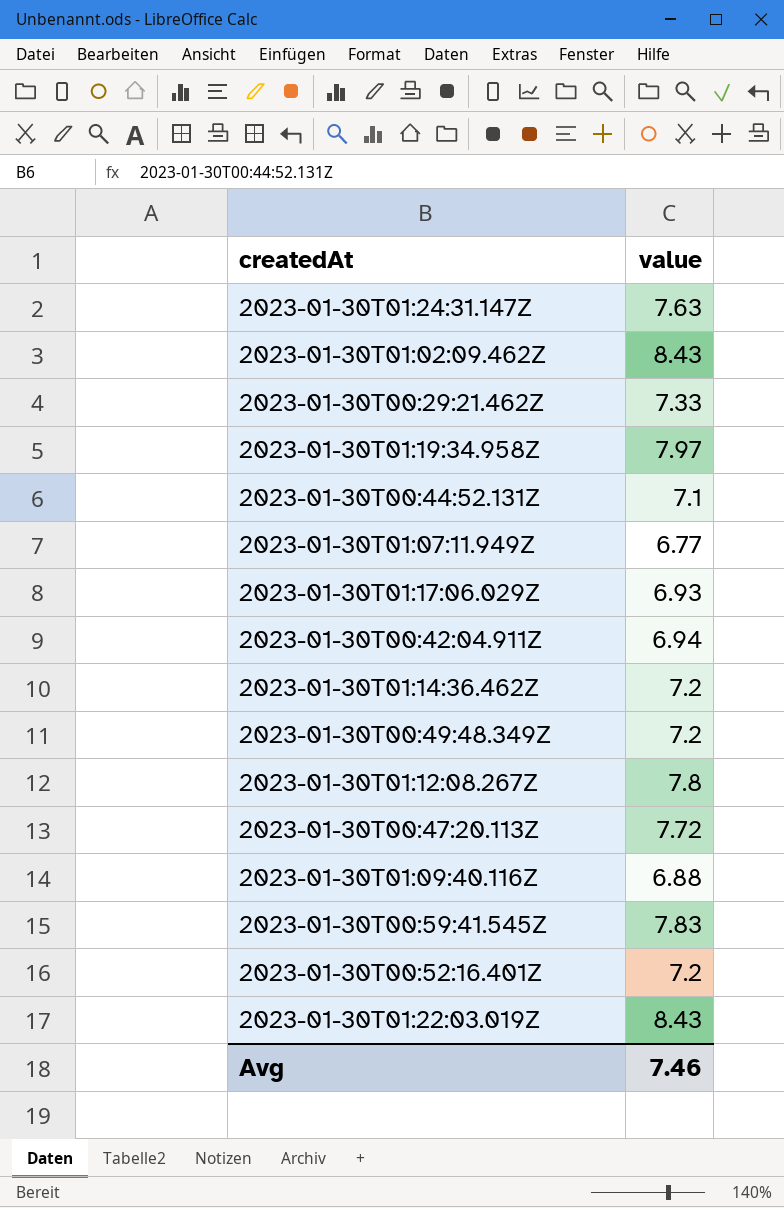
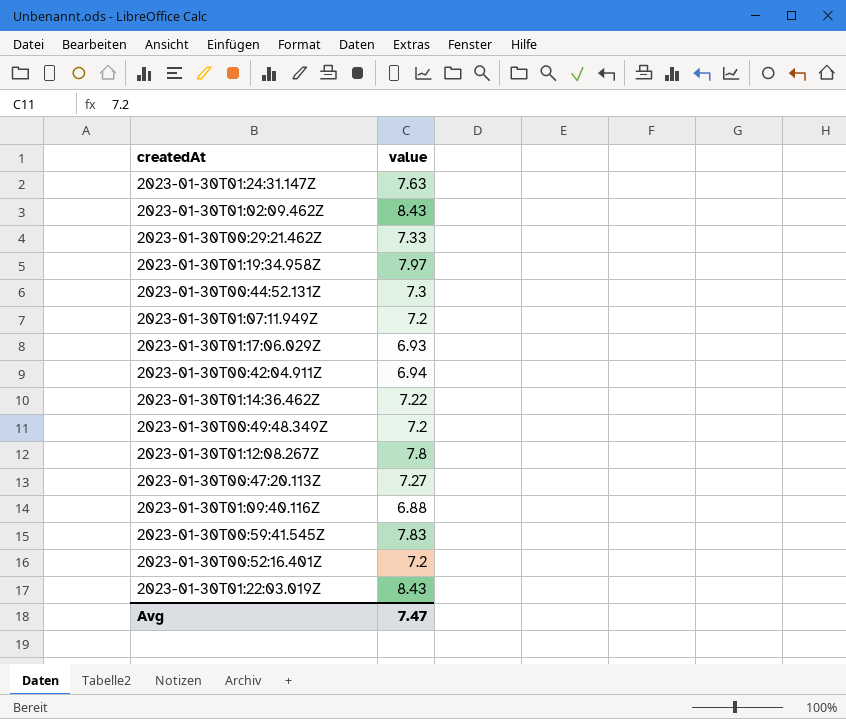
2023-01-30T00:44:52.131Z | value: 7.1 -> 7.3
2023-01-30T01:07:11.949Z | value: 6.77 -> 7.2
2023-01-30T01:14:36.462Z | value: 7.2 -> 7.22
2023-01-30T00:47:20.113Z | value: 7.72 -> 7.27
Avg | value: 7.46 -> 7.47

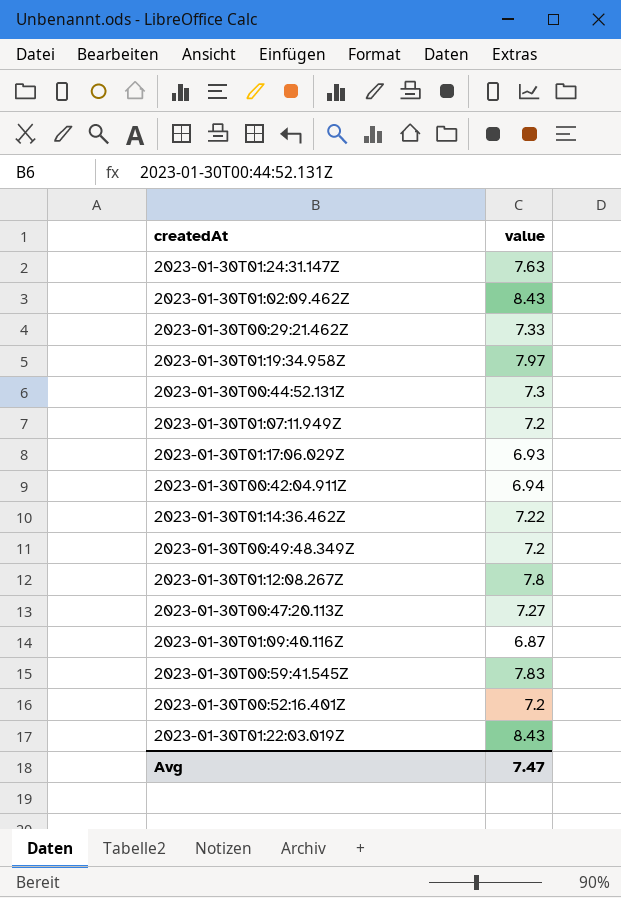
2023-01-30T01:09:40.116Z | value: 6.88 -> 6.87

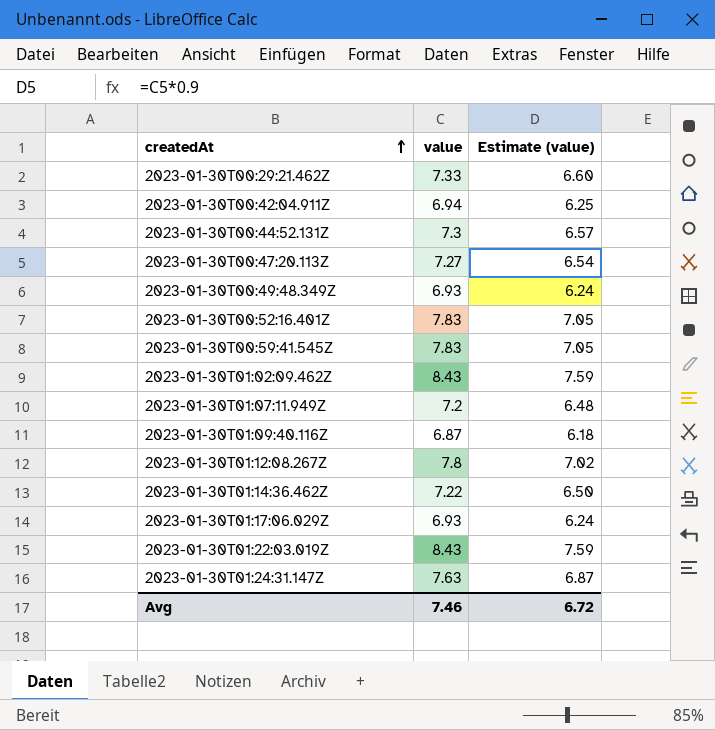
row order: none -> createdAt ascending
column Estimate (value) | formula: none -> [value] * 0.9
row 2023-01-30T01:19:34.958Z: 7.97 -> none
2023-01-30T00:49:48.349Z | value: 7.2 -> 6.93
2023-01-30T00:52:16.401Z | value: 7.2 -> 7.83
Avg | value: 7.47 -> 7.46

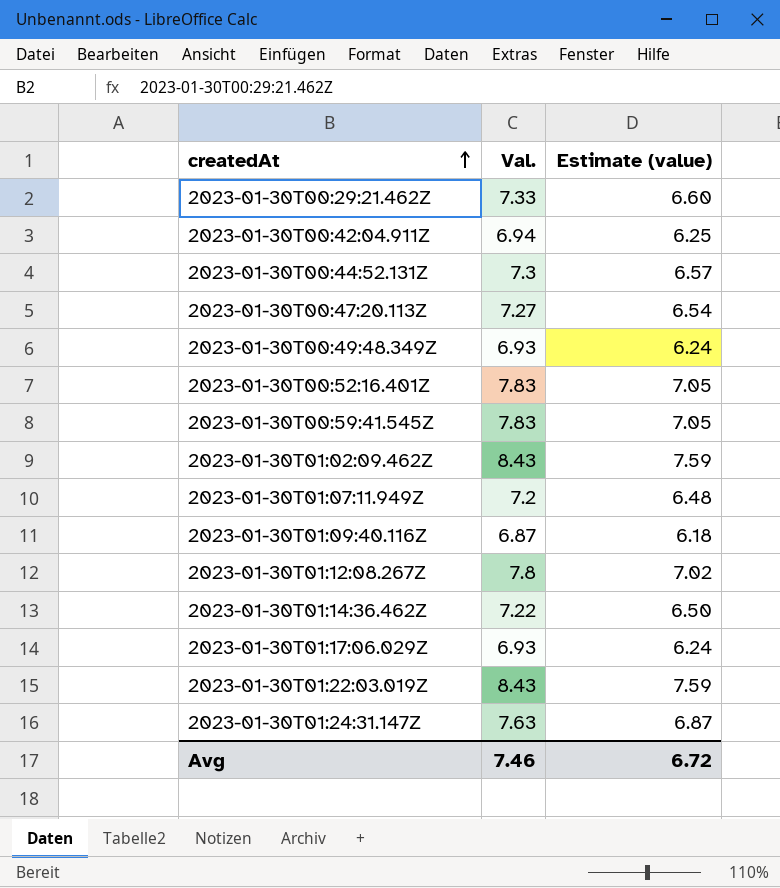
column name: value -> Val.

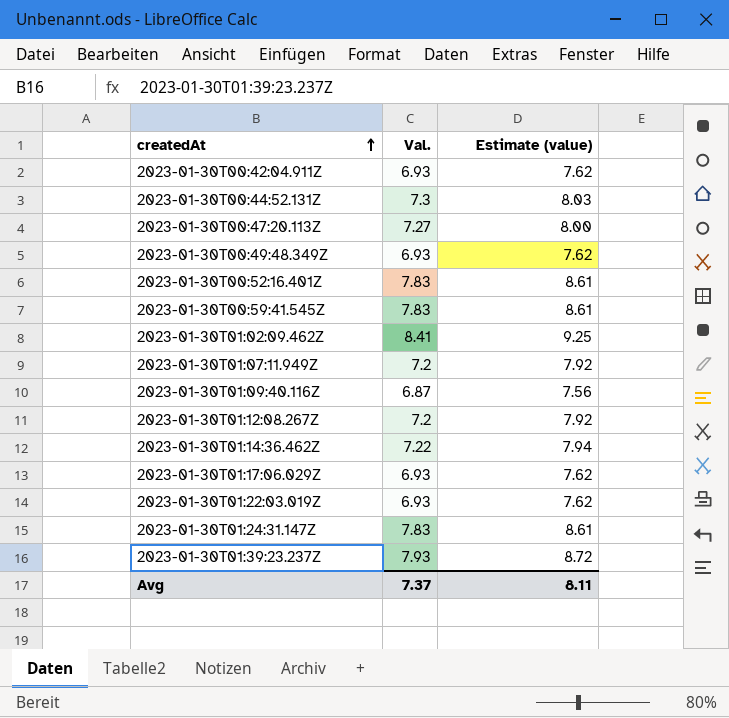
column Estimate (value) | formula: [Val.] * 0.9 -> [Val.] * 1.1
row 2023-01-30T00:29:21.462Z: 7.33 | 6.60 -> none
2023-01-30T00:42:04.911Z | Val.: 6.94 -> 6.93
2023-01-30T01:02:09.462Z | Val.: 8.43 -> 8.41
2023-01-30T01:12:08.267Z | Val.: 7.8 -> 7.2
2023-01-30T01:22:03.019Z | Val.: 8.43 -> 6.93
2023-01-30T01:24:31.147Z | Val.: 7.63 -> 7.83
row 2023-01-30T01:39:23.237Z: none -> 7.93 | 8.72
Avg | Val.: 7.46 -> 7.37
Avg | Estimate (value): 6.72 -> 8.11

